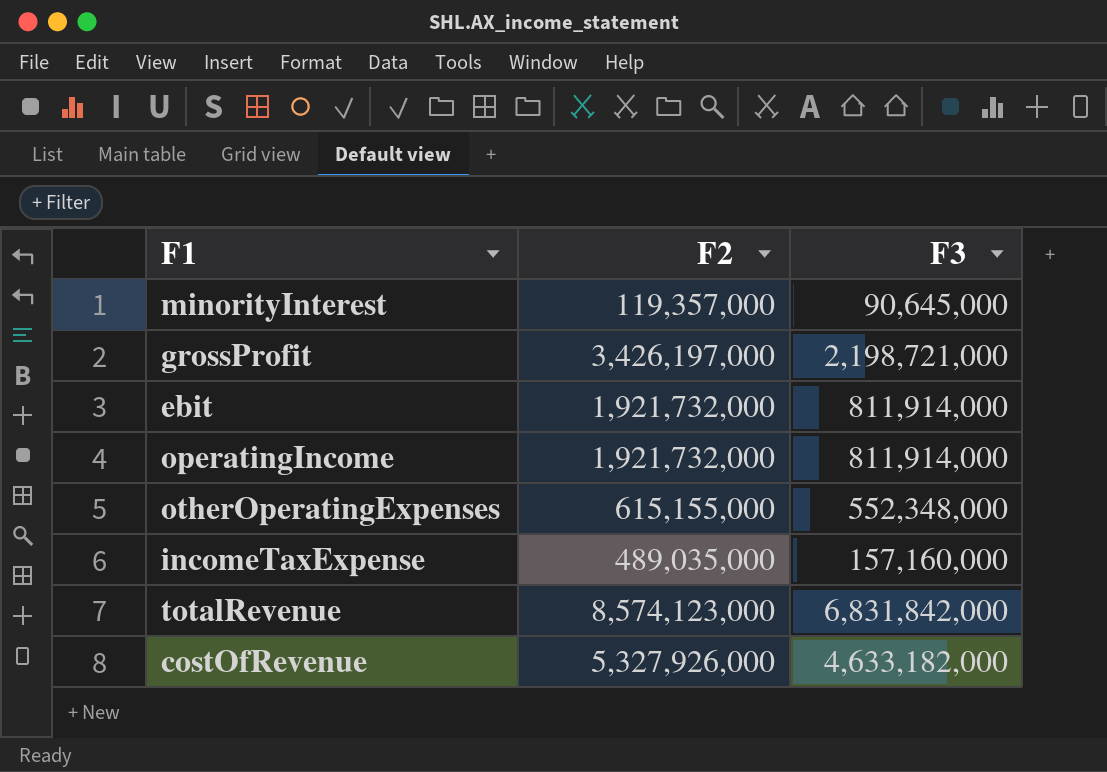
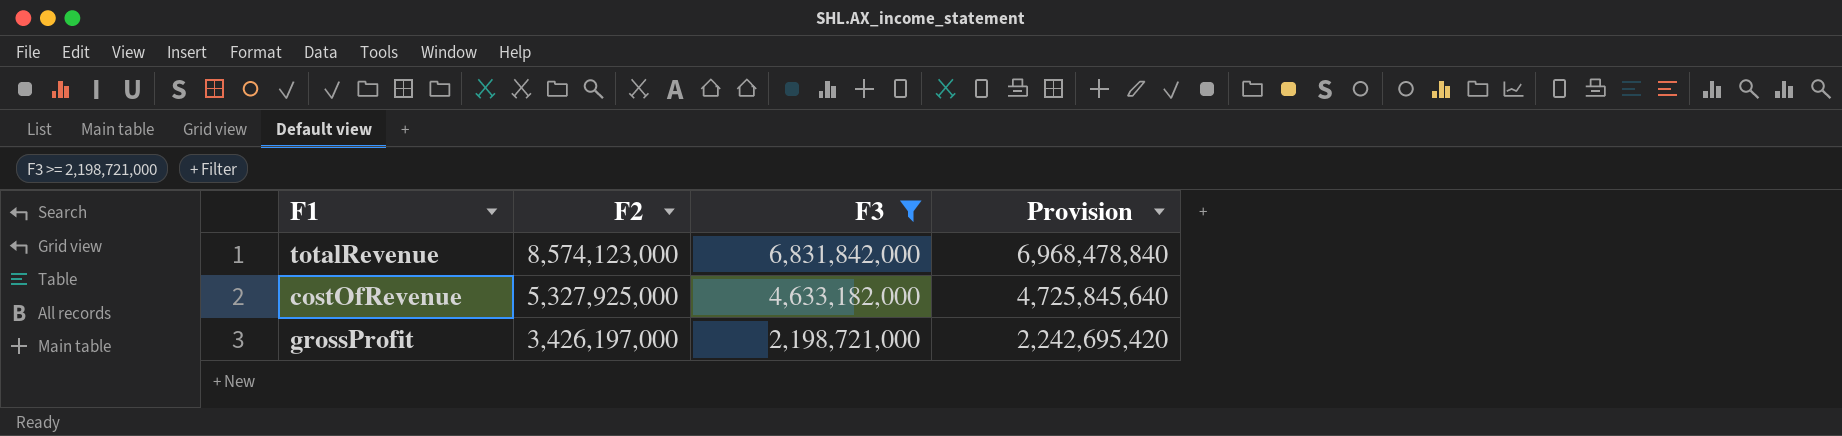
filter: none -> F3 >= 2,198,721,000
row order: none -> F2 descending
column Provision | formula: none -> [F3] * 1.02
costOfRevenue | F2: 5,327,926,000 -> 5,327,925,000

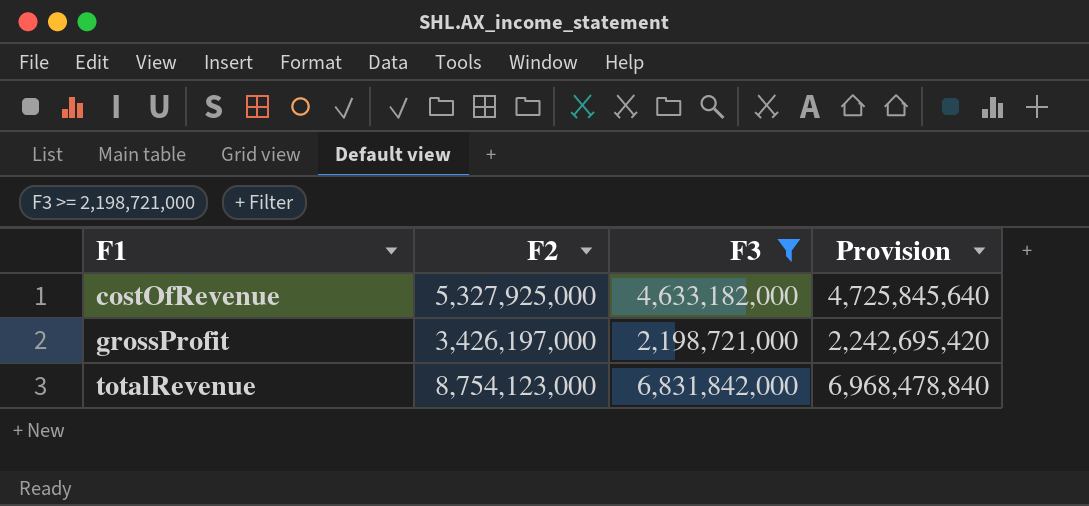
row order: F2 descending -> F1 ascending
totalRevenue | F2: 8,574,123,000 -> 8,754,123,000

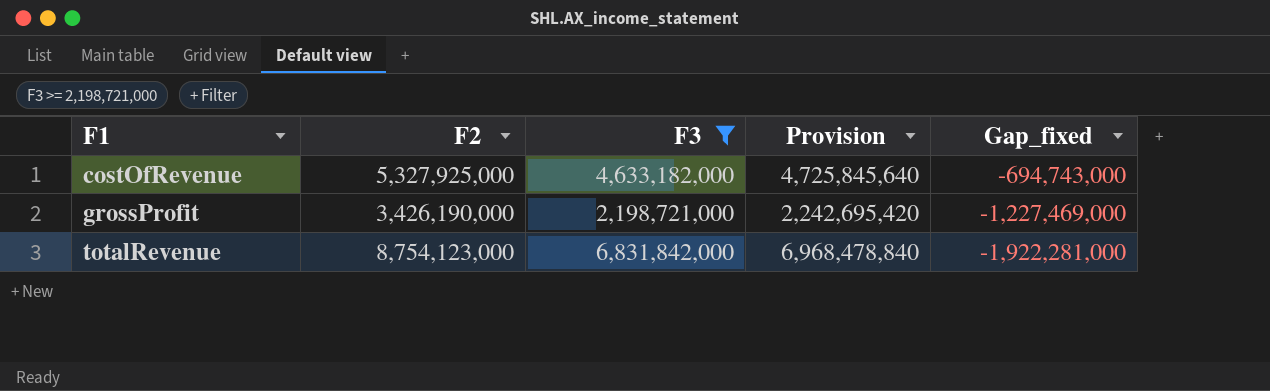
column Gap_fixed | formula: none -> [F3] - [F2]
grossProfit | F2: 3,426,197,000 -> 3,426,190,000

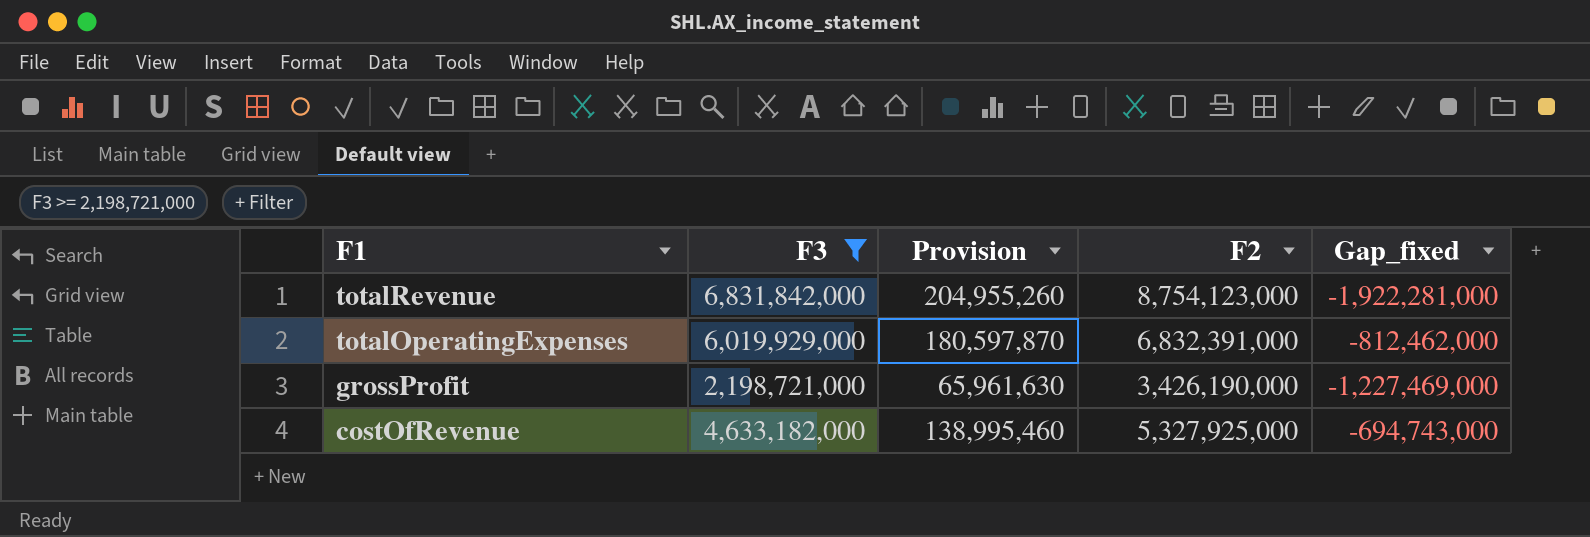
row order: F1 ascending -> F1 descending
column Provision | formula: [F3] * 1.02 -> [F3] * 0.03
column F2 | position: 2 -> 4
row totalOperatingExpenses: none -> 6,019,929,000 | 180,597,870 | 6,832,391,000 | -812,462,000

